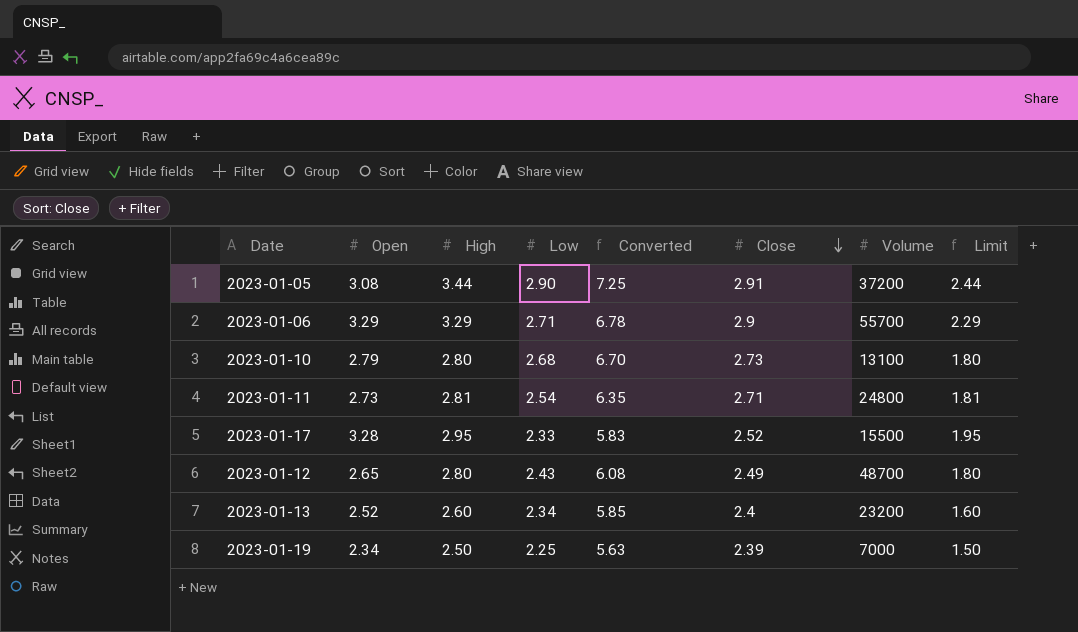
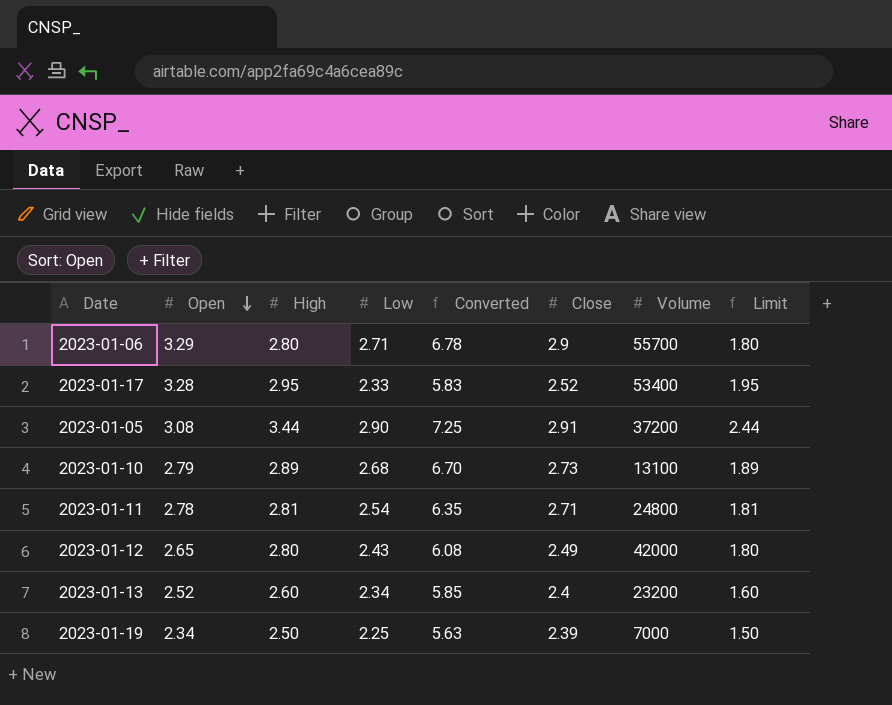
row order: Close descending -> Open descending
2023-01-06 | High: 3.29 -> 2.80
2023-01-06 | Limit: 2.29 -> 1.80
2023-01-17 | Volume: 15500 -> 53400
2023-01-10 | High: 2.80 -> 2.89
2023-01-10 | Limit: 1.80 -> 1.89
2023-01-11 | Open: 2.73 -> 2.78
2023-01-12 | Volume: 48700 -> 42000

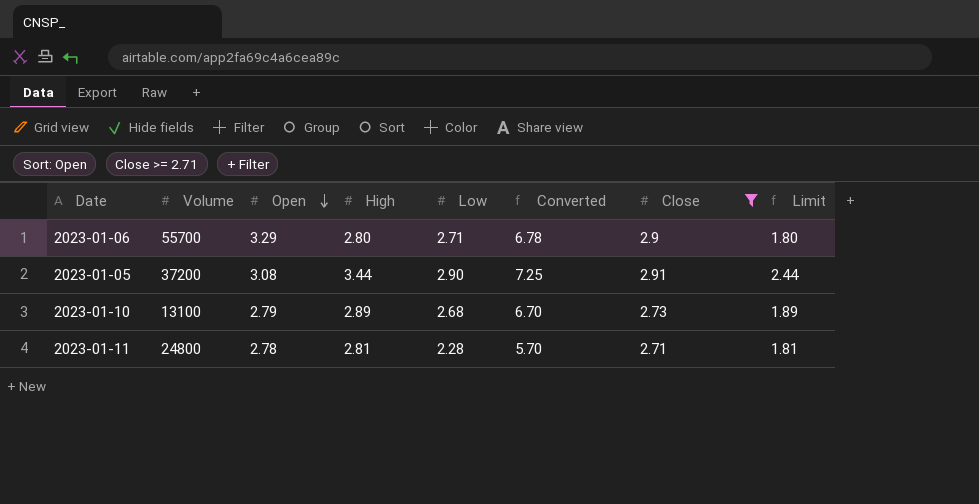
filter: none -> Close >= 2.71
column Volume | position: 7 -> 2
2023-01-11 | Low: 2.54 -> 2.28
2023-01-11 | Converted: 6.35 -> 5.70

